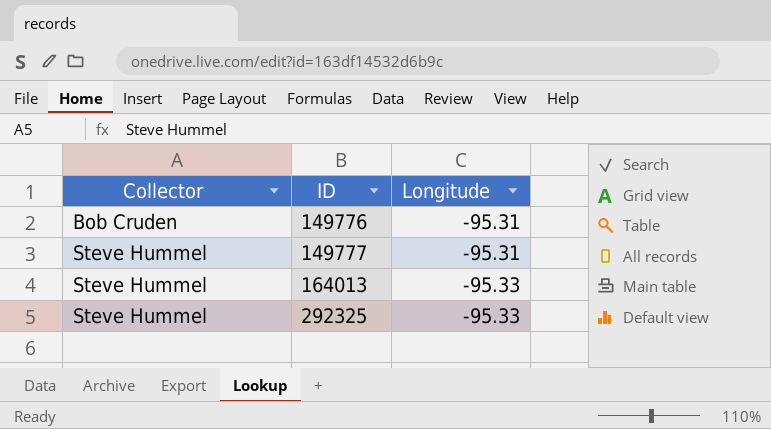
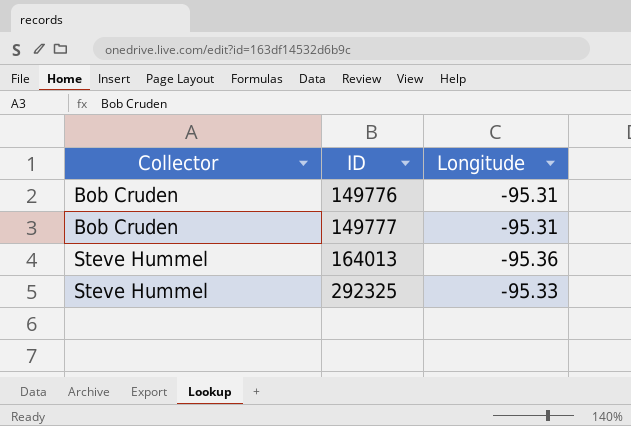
149777 | Collector: Steve Hummel -> Bob Cruden
164013 | Longitude: -95.33 -> -95.36

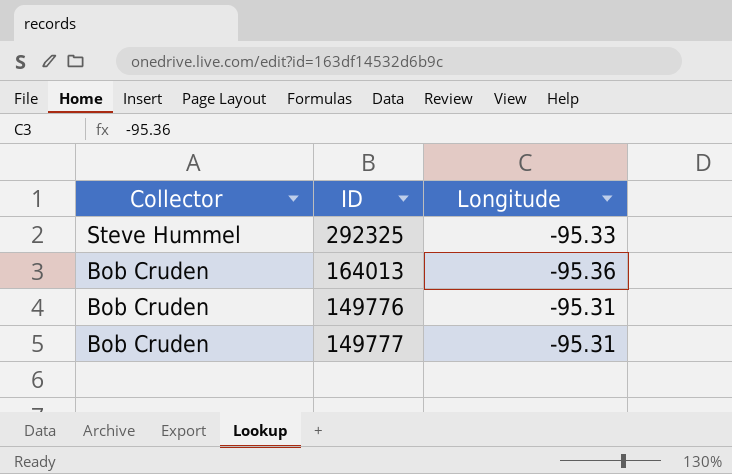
row order: Collector ascending -> Collector descending
164013 | Collector: Steve Hummel -> Bob Cruden

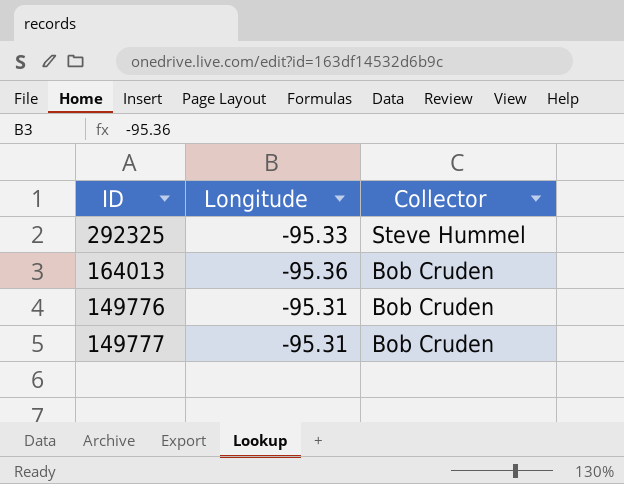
column Collector | position: 1 -> 3

